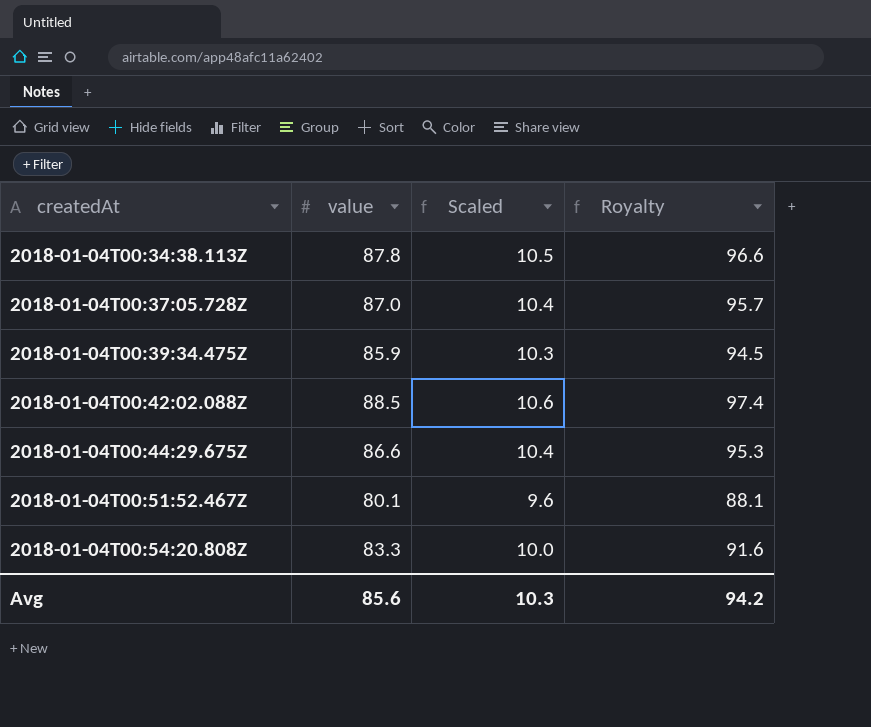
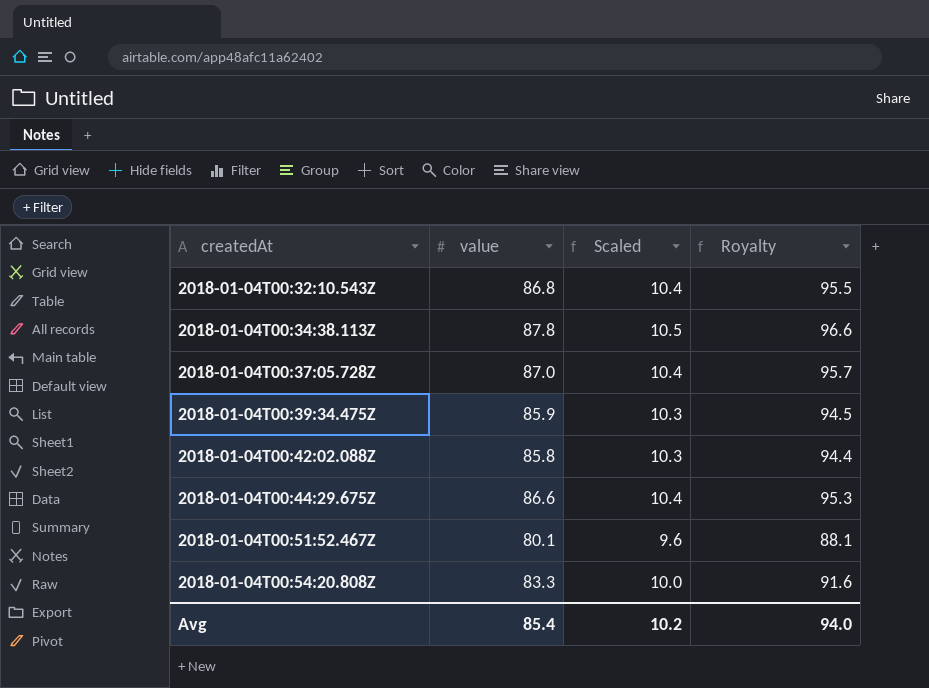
row 2018-01-04T00:32:10.543Z: none -> 86.8 | 10.4 | 95.5
2018-01-04T00:42:02.088Z | value: 88.5 -> 85.8
2018-01-04T00:42:02.088Z | Scaled: 10.6 -> 10.3
2018-01-04T00:42:02.088Z | Royalty: 97.4 -> 94.4
Avg | value: 85.6 -> 85.4
Avg | Scaled: 10.3 -> 10.2
Avg | Royalty: 94.2 -> 94.0

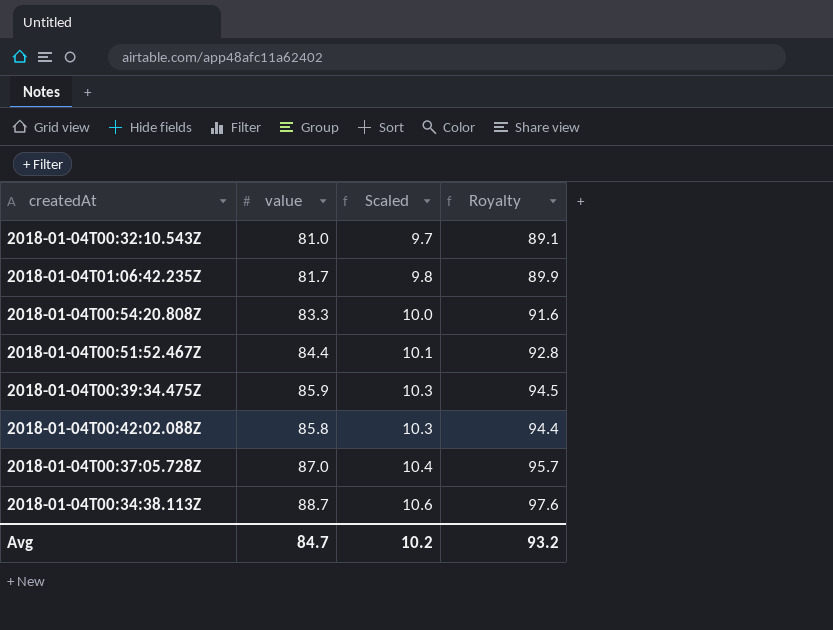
row order: createdAt ascending -> Scaled ascending
row 2018-01-04T00:44:29.675Z: 86.6 | 10.4 | 95.3 -> none
2018-01-04T00:32:10.543Z | value: 86.8 -> 81.0
2018-01-04T00:32:10.543Z | Scaled: 10.4 -> 9.7
2018-01-04T00:32:10.543Z | Royalty: 95.5 -> 89.1
row 2018-01-04T01:06:42.235Z: none -> 81.7 | 9.8 | 89.9
2018-01-04T00:51:52.467Z | value: 80.1 -> 84.4
2018-01-04T00:51:52.467Z | Scaled: 9.6 -> 10.1
2018-01-04T00:51:52.467Z | Royalty: 88.1 -> 92.8
2018-01-04T00:34:38.113Z | value: 87.8 -> 88.7
2018-01-04T00:34:38.113Z | Scaled: 10.5 -> 10.6
2018-01-04T00:34:38.113Z | Royalty: 96.6 -> 97.6
Avg | value: 85.4 -> 84.7
Avg | Royalty: 94.0 -> 93.2

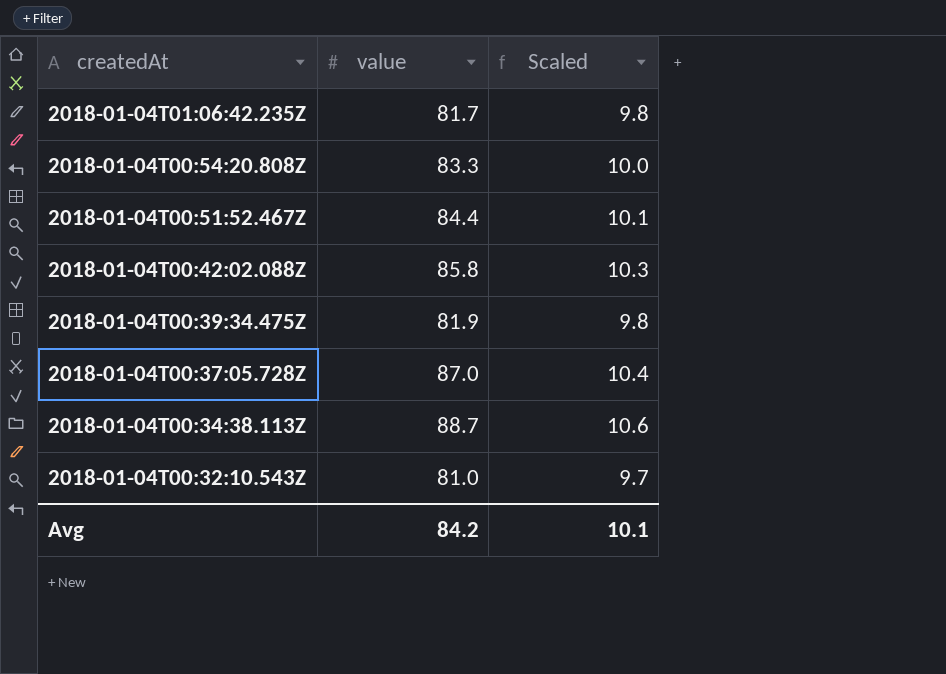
row order: Scaled ascending -> createdAt descending
column Royalty | formula: [value] * 1.1 -> none
2018-01-04T00:39:34.475Z | value: 85.9 -> 81.9
2018-01-04T00:39:34.475Z | Scaled: 10.3 -> 9.8
Avg | value: 84.7 -> 84.2
Avg | Scaled: 10.2 -> 10.1

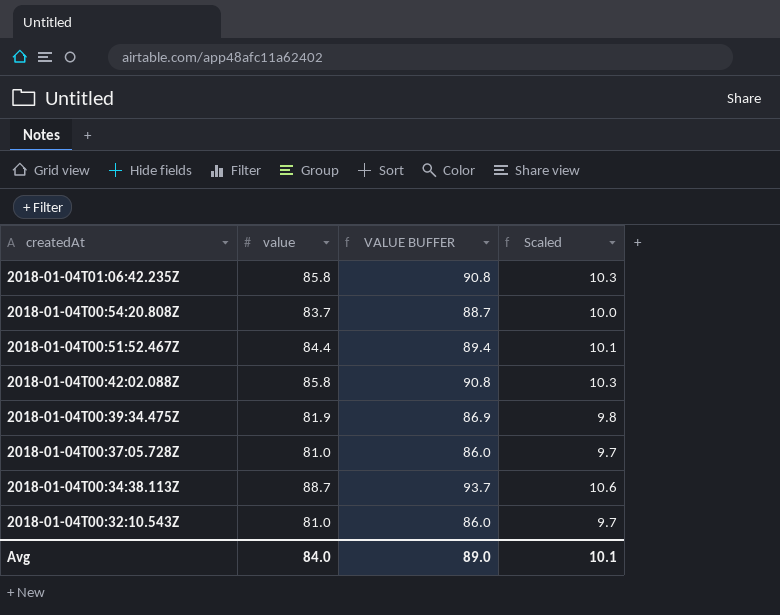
column VALUE BUFFER | formula: none -> [value] + 5
2018-01-04T01:06:42.235Z | value: 81.7 -> 85.8
2018-01-04T01:06:42.235Z | Scaled: 9.8 -> 10.3
2018-01-04T00:54:20.808Z | value: 83.3 -> 83.7
2018-01-04T00:37:05.728Z | value: 87.0 -> 81.0
2018-01-04T00:37:05.728Z | Scaled: 10.4 -> 9.7
Avg | value: 84.2 -> 84.0

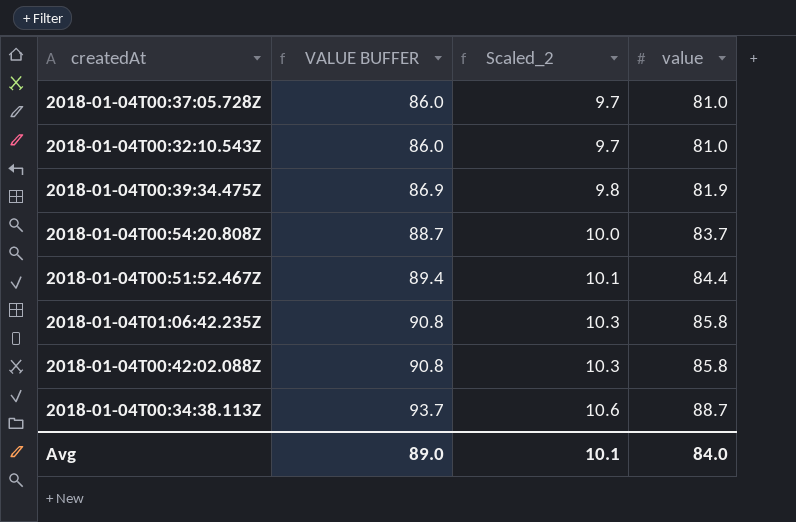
row order: createdAt descending -> VALUE BUFFER ascending
column name: Scaled -> Scaled_2
column value | position: 2 -> 4

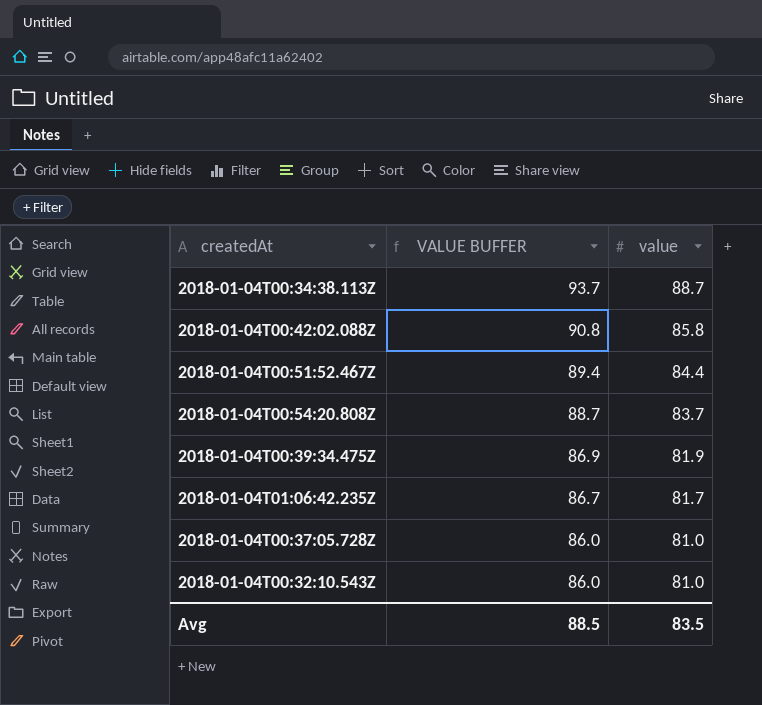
row order: VALUE BUFFER ascending -> VALUE BUFFER descending
column Scaled_2 | formula: [value] * 0.12 -> none
2018-01-04T01:06:42.235Z | VALUE BUFFER: 90.8 -> 86.7
2018-01-04T01:06:42.235Z | value: 85.8 -> 81.7
Avg | VALUE BUFFER: 89.0 -> 88.5
Avg | value: 84.0 -> 83.5

